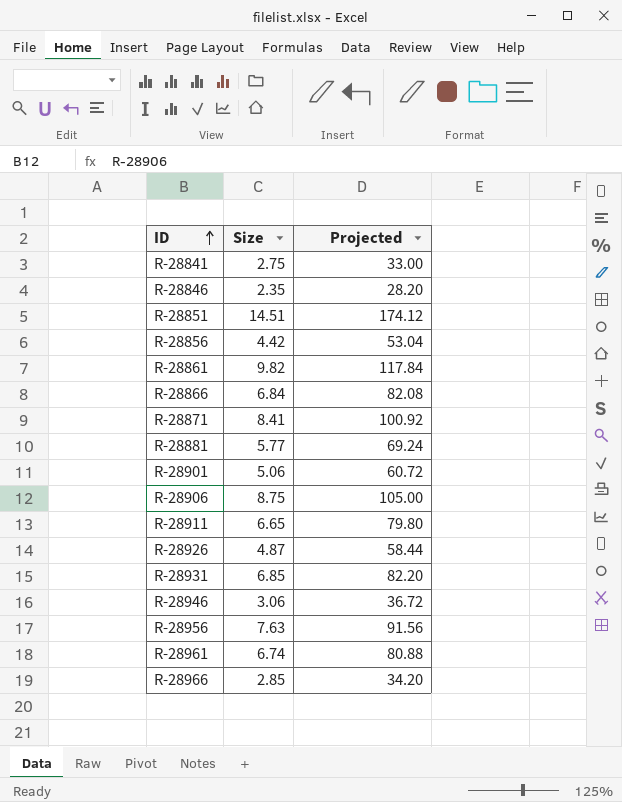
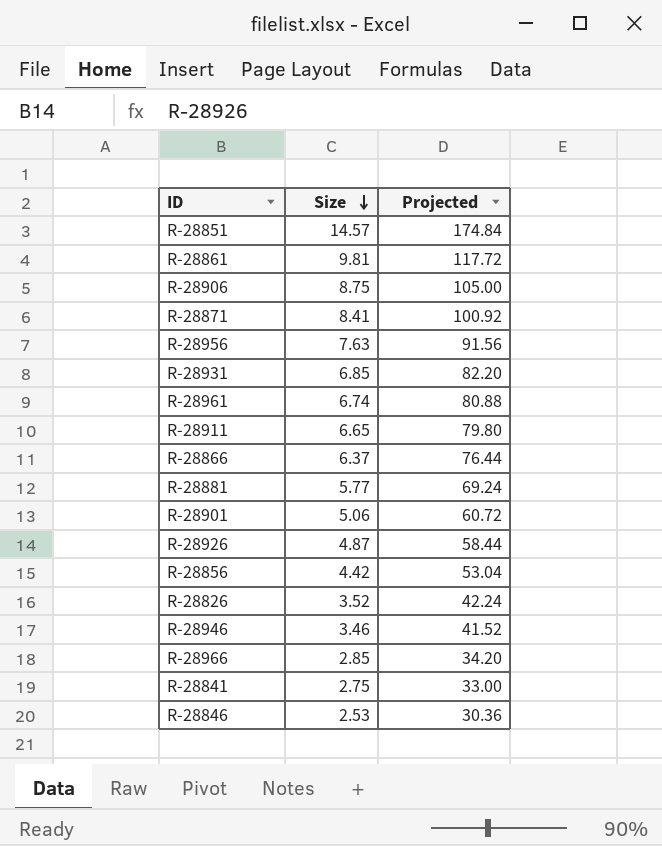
row order: ID ascending -> Size descending
R-28851 | Size: 14.51 -> 14.57
R-28851 | Projected: 174.12 -> 174.84
R-28861 | Size: 9.82 -> 9.81
R-28861 | Projected: 117.84 -> 117.72
R-28866 | Size: 6.84 -> 6.37
R-28866 | Projected: 82.08 -> 76.44
row R-28826: none -> 3.52 | 42.24
R-28946 | Size: 3.06 -> 3.46
R-28946 | Projected: 36.72 -> 41.52
R-28846 | Size: 2.35 -> 2.53
R-28846 | Projected: 28.20 -> 30.36

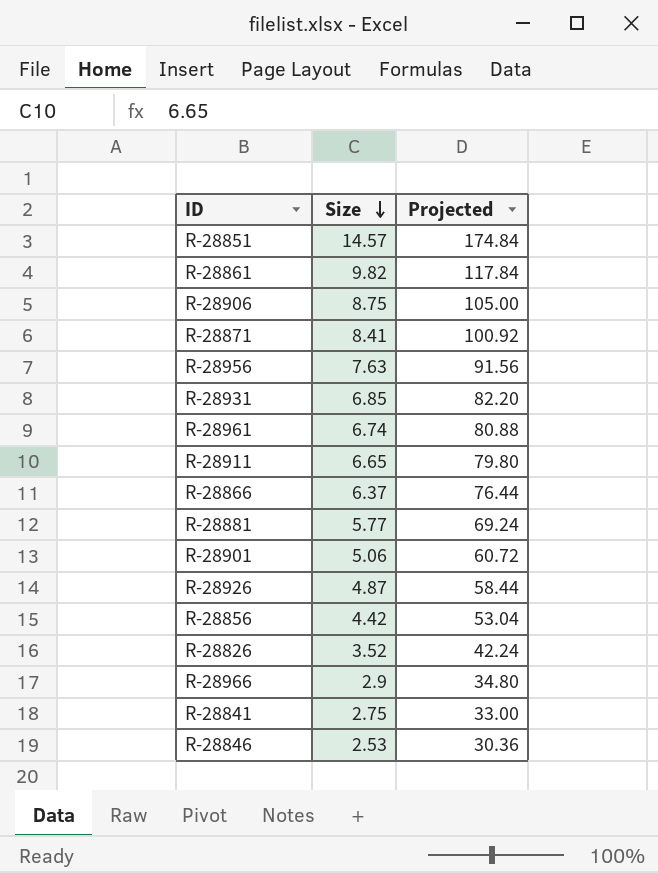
row R-28946: 3.46 | 41.52 -> none
R-28861 | Size: 9.81 -> 9.82
R-28861 | Projected: 117.72 -> 117.84
R-28966 | Size: 2.85 -> 2.9
R-28966 | Projected: 34.20 -> 34.80

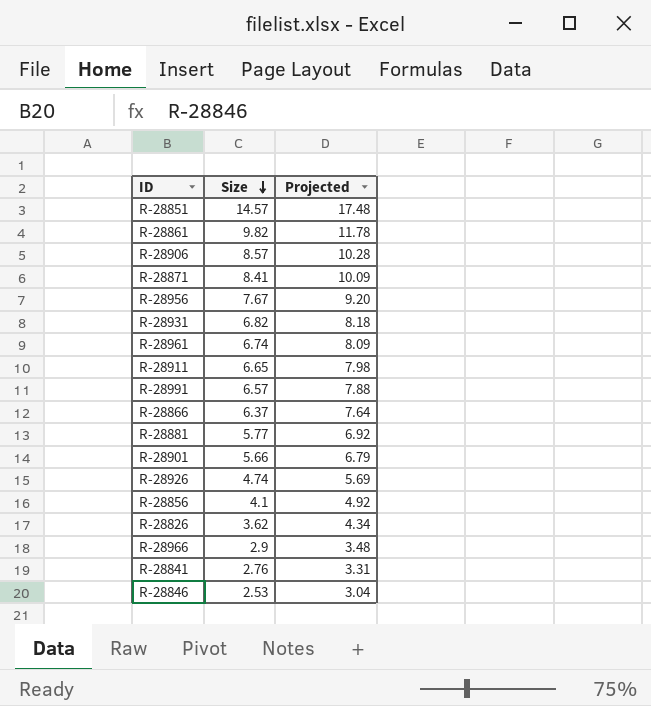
column Projected | formula: [Size] * 12 -> [Size] * 1.2
R-28906 | Size: 8.75 -> 8.57
R-28956 | Size: 7.63 -> 7.67
R-28931 | Size: 6.85 -> 6.82
row R-28991: none -> 6.57 | 7.88
R-28901 | Size: 5.06 -> 5.66
R-28926 | Size: 4.87 -> 4.74
R-28856 | Size: 4.42 -> 4.1
R-28826 | Size: 3.52 -> 3.62
R-28841 | Size: 2.75 -> 2.76

